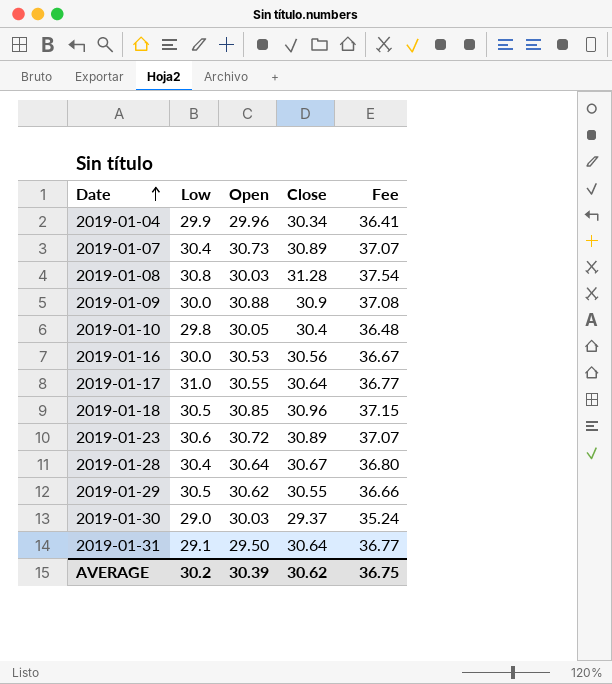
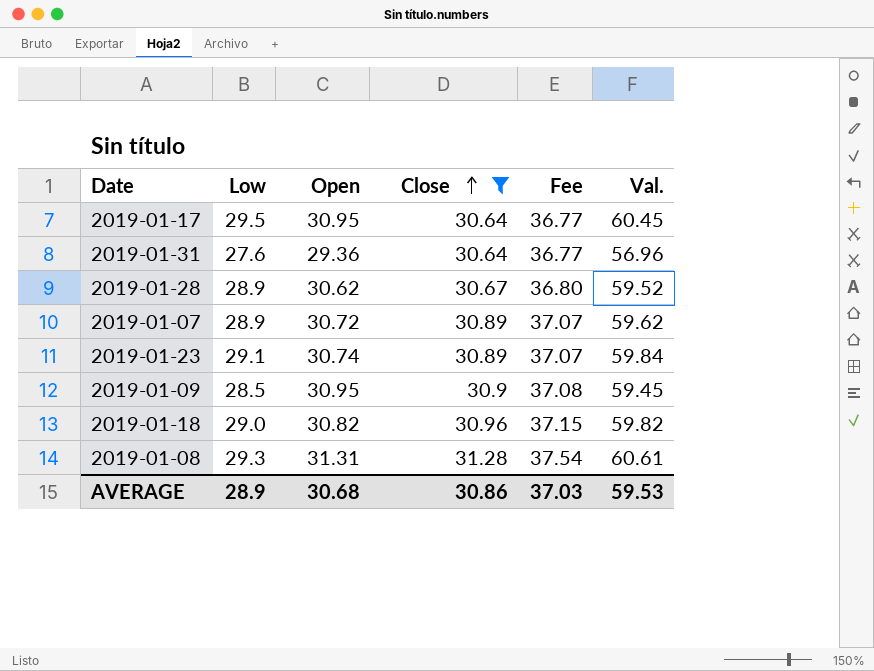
filter: none -> Close >= 30.64
row order: Date ascending -> Close ascending
column Val. | formula: none -> [Low] + [Open]
2019-01-17 | Low: 31.0 -> 29.5
2019-01-17 | Open: 30.55 -> 30.95
2019-01-31 | Low: 29.1 -> 27.6
2019-01-31 | Open: 29.50 -> 29.36
2019-01-28 | Low: 30.4 -> 28.9
2019-01-28 | Open: 30.64 -> 30.62
2019-01-07 | Low: 30.4 -> 28.9
2019-01-07 | Open: 30.73 -> 30.72
2019-01-23 | Low: 30.6 -> 29.1
2019-01-23 | Open: 30.72 -> 30.74
2019-01-09 | Low: 30.0 -> 28.5
2019-01-09 | Open: 30.88 -> 30.95
2019-01-18 | Low: 30.5 -> 29.0
2019-01-18 | Open: 30.85 -> 30.82
2019-01-08 | Low: 30.8 -> 29.3
2019-01-08 | Open: 30.03 -> 31.31
AVERAGE | Low: 30.2 -> 28.9
AVERAGE | Open: 30.39 -> 30.68
AVERAGE | Close: 30.62 -> 30.86
AVERAGE | Fee: 36.75 -> 37.03

